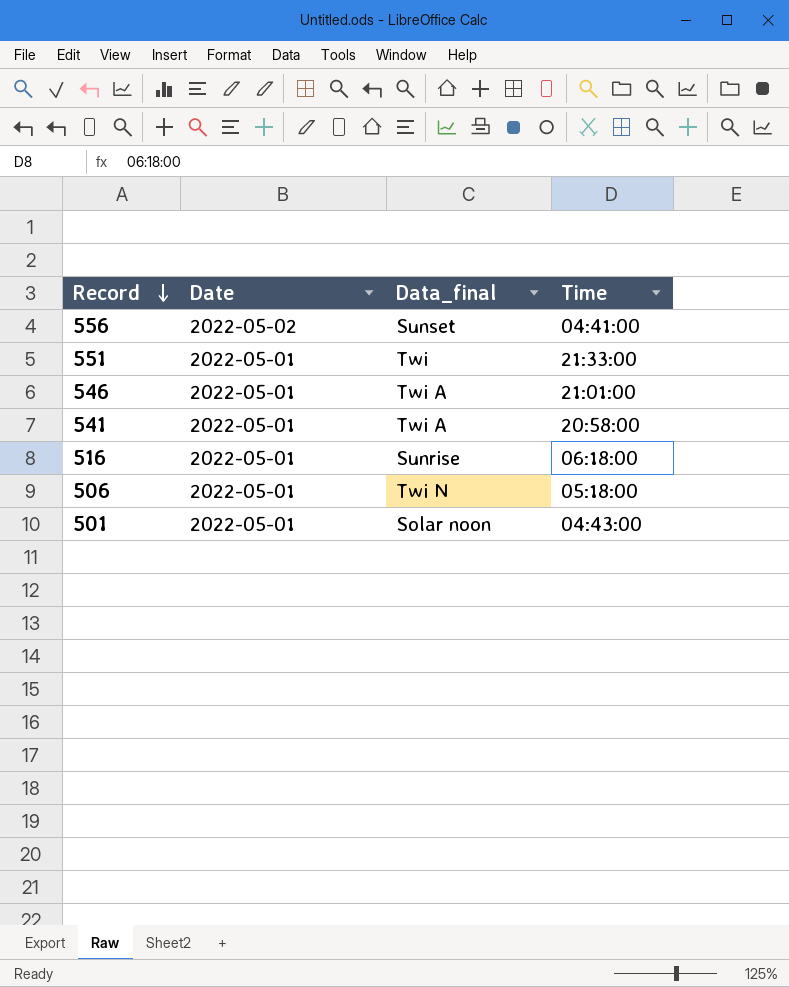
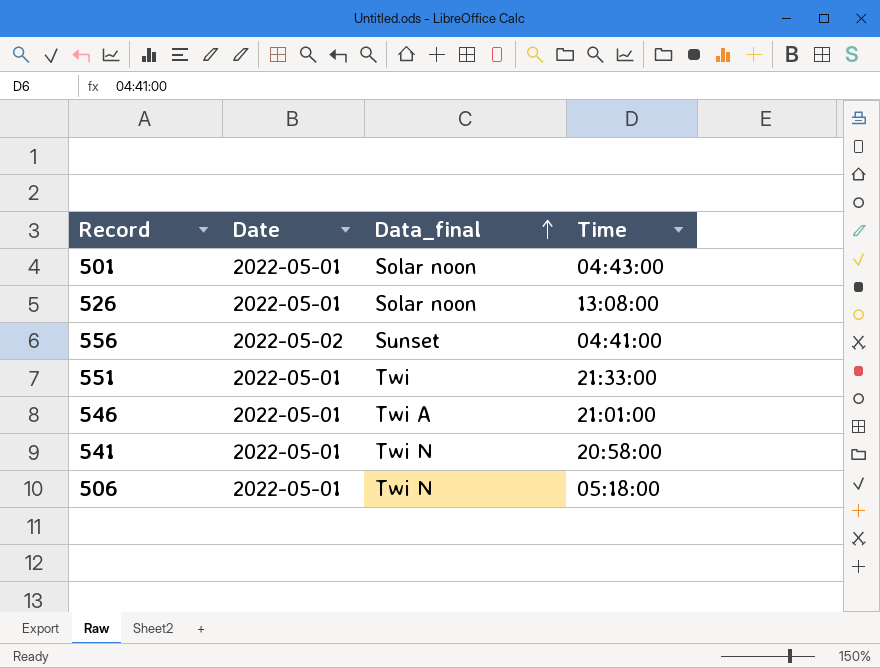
row order: Record descending -> Data_final ascending
row 516: 2022-05-01 | Sunrise | 06:18:00 -> none
row 526: none -> 2022-05-01 | Solar noon | 13:08:00
541 | Data_final: Twi A -> Twi N

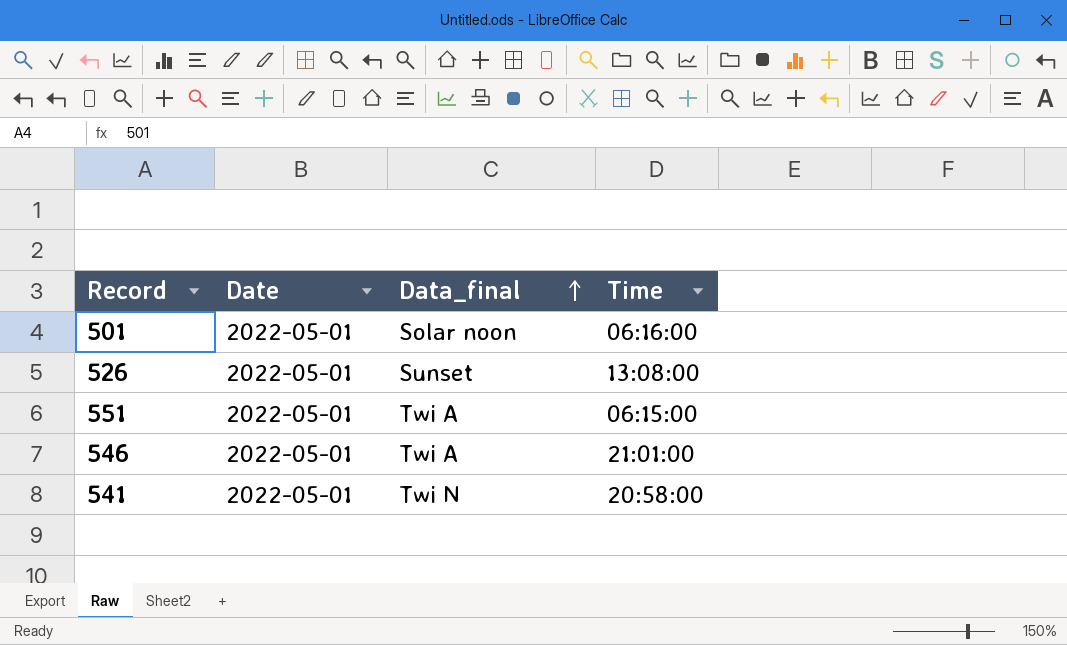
row 556: 2022-05-02 | Sunset | 04:41:00 -> none
row 506: 2022-05-01 | Twi N | 05:18:00 -> none
501 | Time: 04:43:00 -> 06:16:00
526 | Data_final: Solar noon -> Sunset
551 | Data_final: Twi -> Twi A
551 | Time: 21:33:00 -> 06:15:00

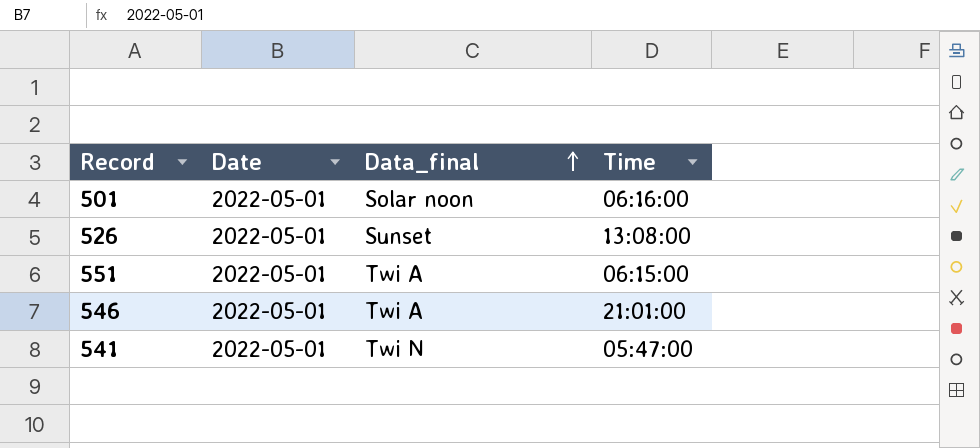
541 | Time: 20:58:00 -> 05:47:00

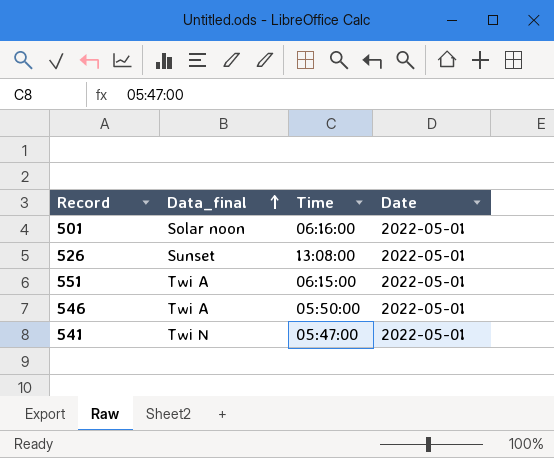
column Date | position: 2 -> 4
546 | Time: 21:01:00 -> 05:50:00

